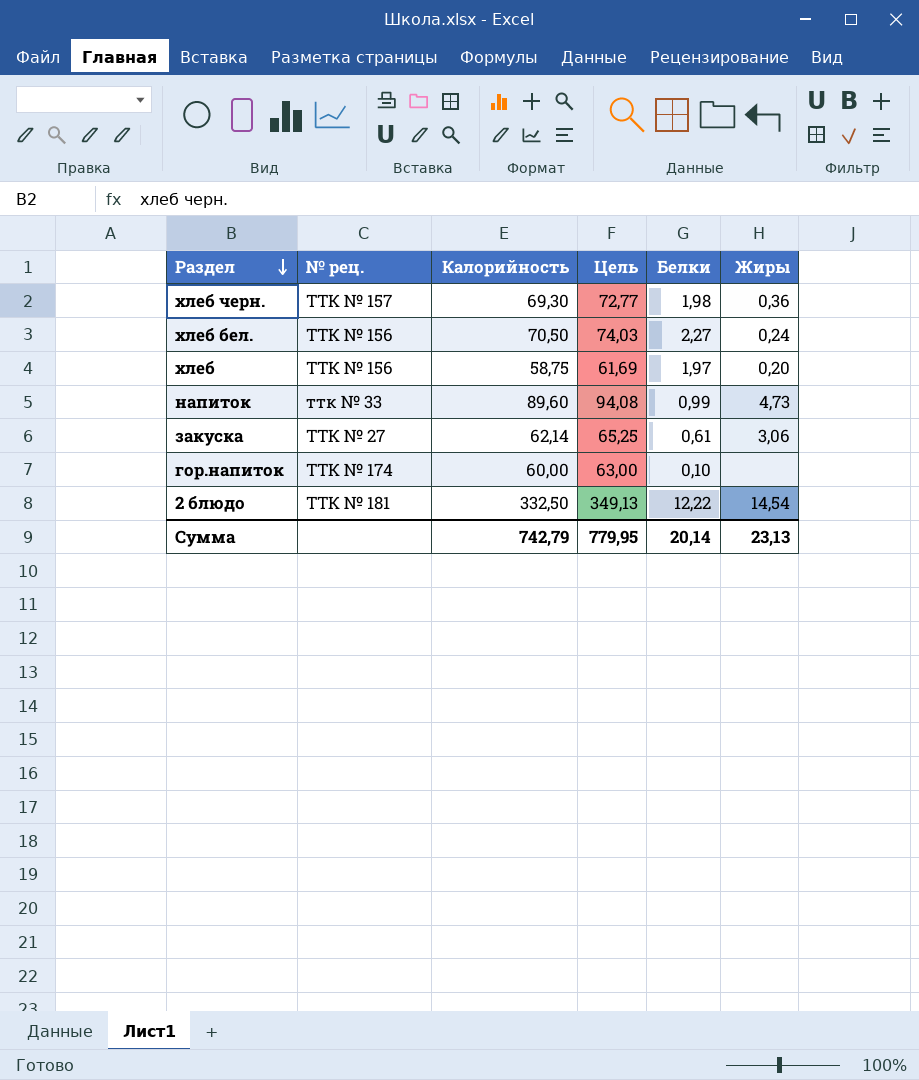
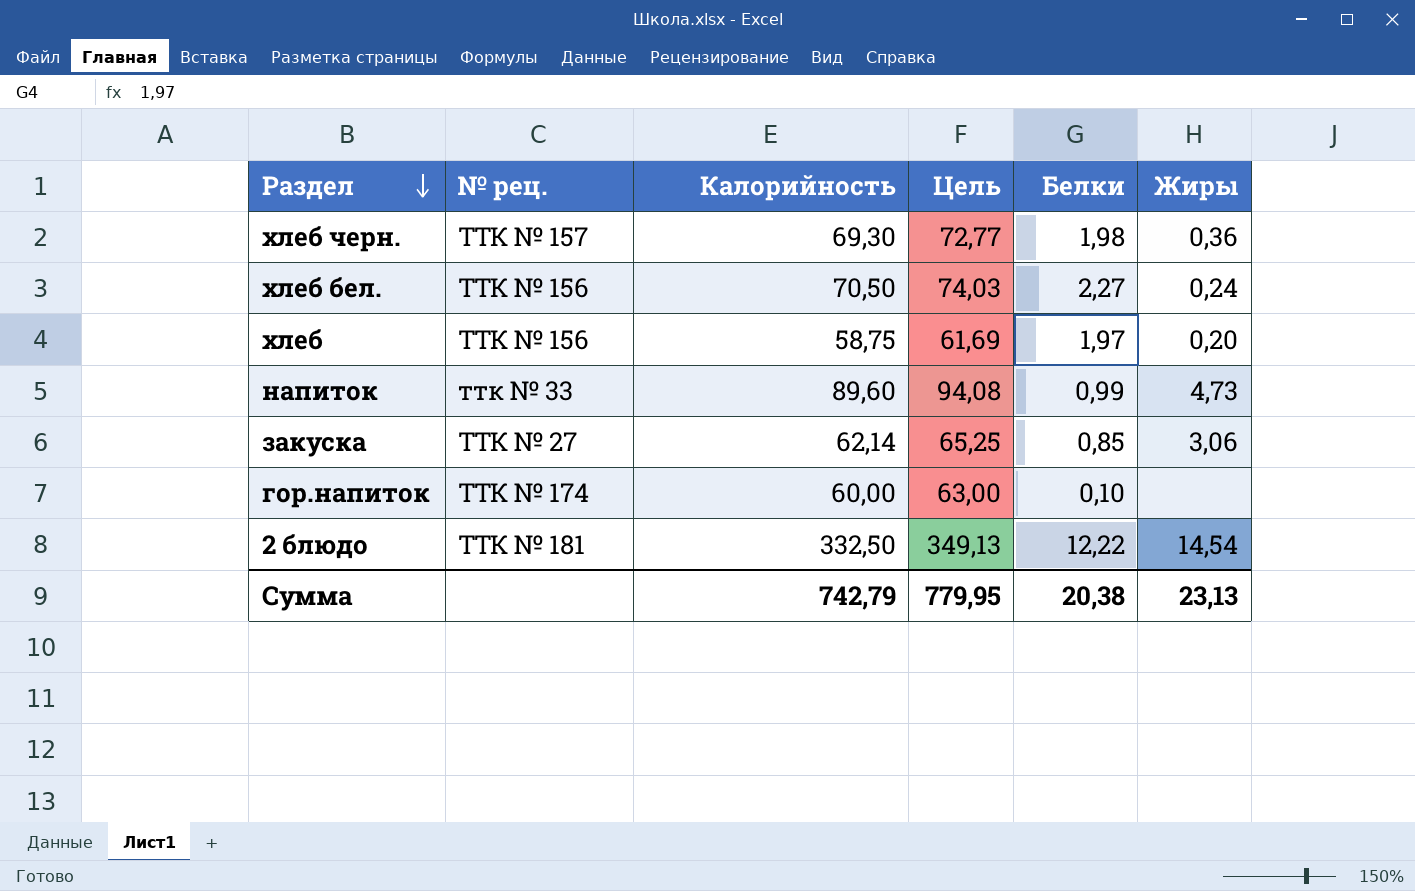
закуска | Белки: 0,61 -> 0,85
Сумма | Белки: 20,14 -> 20,38

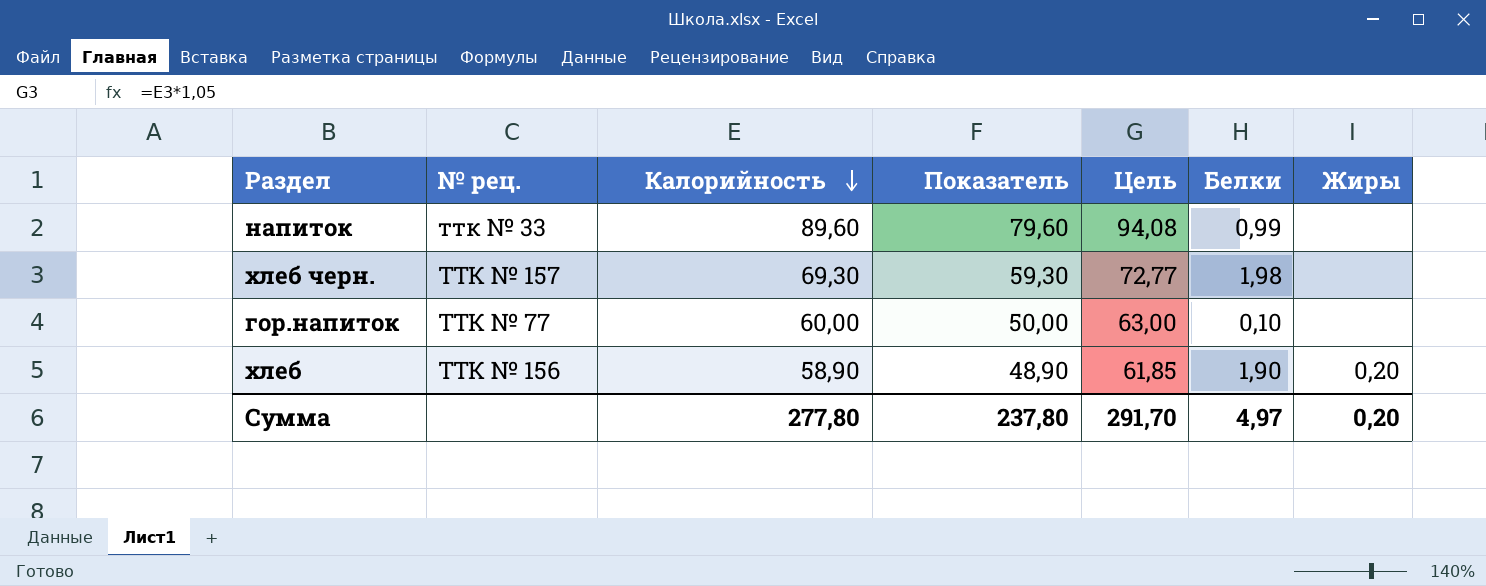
row order: Раздел descending -> Калорийность descending
column Показатель | formula: none -> [Калорийность] - 10
row хлеб бел.: ТТК № 156 | 70,50 | 74,03 | 2,27 | 0,24 -> none
row закуска: ТТК № 27 | 62,14 | 65,25 | 0,85 | 3,06 -> none
row 2 блюдо: ТТК № 181 | 332,50 | 349,13 | 12,22 | 14,54 -> none
напиток | Жиры: 4,73 -> none
хлеб черн. | Жиры: 0,36 -> none
гор.напиток | № рец.: ТТК № 174 -> ТТК № 77
хлеб | Калорийность: 58,75 -> 58,90
хлеб | Цель: 61,69 -> 61,85
хлеб | Белки: 1,97 -> 1,90
Сумма | Калорийность: 742,79 -> 277,80
Сумма | Цель: 779,95 -> 291,70
Сумма | Белки: 20,38 -> 4,97
Сумма | Жиры: 23,13 -> 0,20

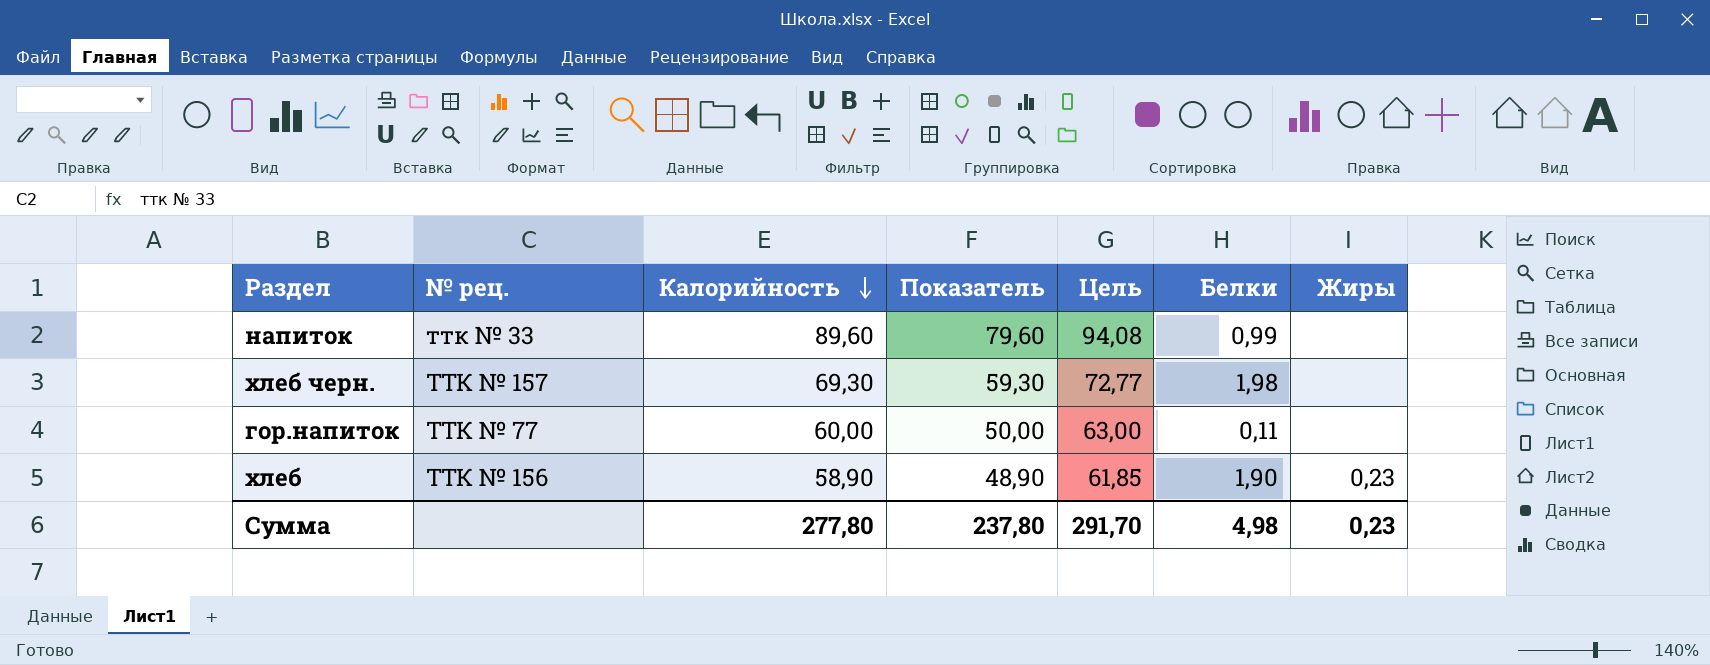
гор.напиток | Белки: 0,10 -> 0,11
хлеб | Жиры: 0,20 -> 0,23
Сумма | Белки: 4,97 -> 4,98
Сумма | Жиры: 0,20 -> 0,23

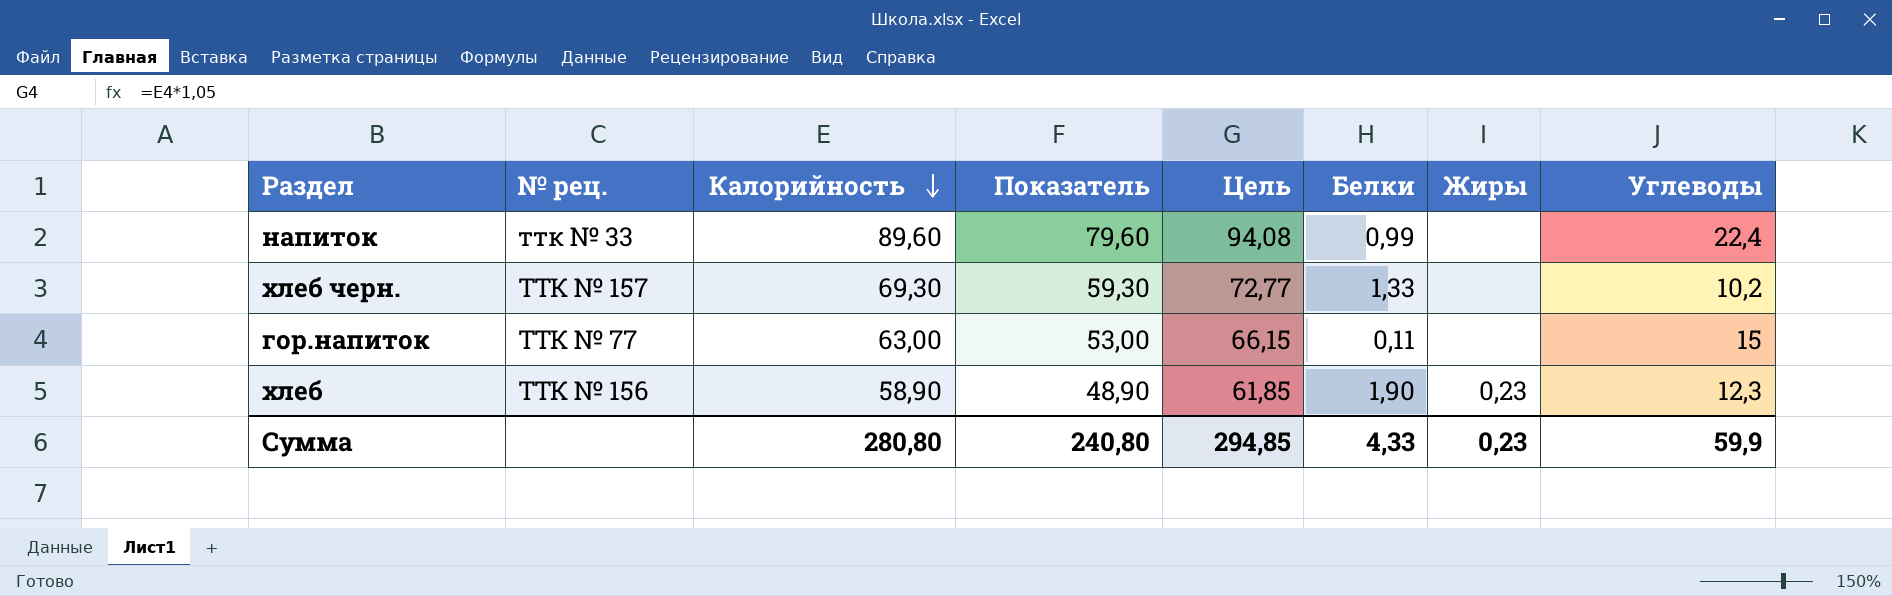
column Углеводы | position: none -> 8
хлеб черн. | Белки: 1,98 -> 1,33
гор.напиток | Калорийность: 60,00 -> 63,00
гор.напиток | Показатель: 50,00 -> 53,00
гор.напиток | Цель: 63,00 -> 66,15
Сумма | Калорийность: 277,80 -> 280,80
Сумма | Показатель: 237,80 -> 240,80
Сумма | Цель: 291,70 -> 294,85
Сумма | Белки: 4,98 -> 4,33

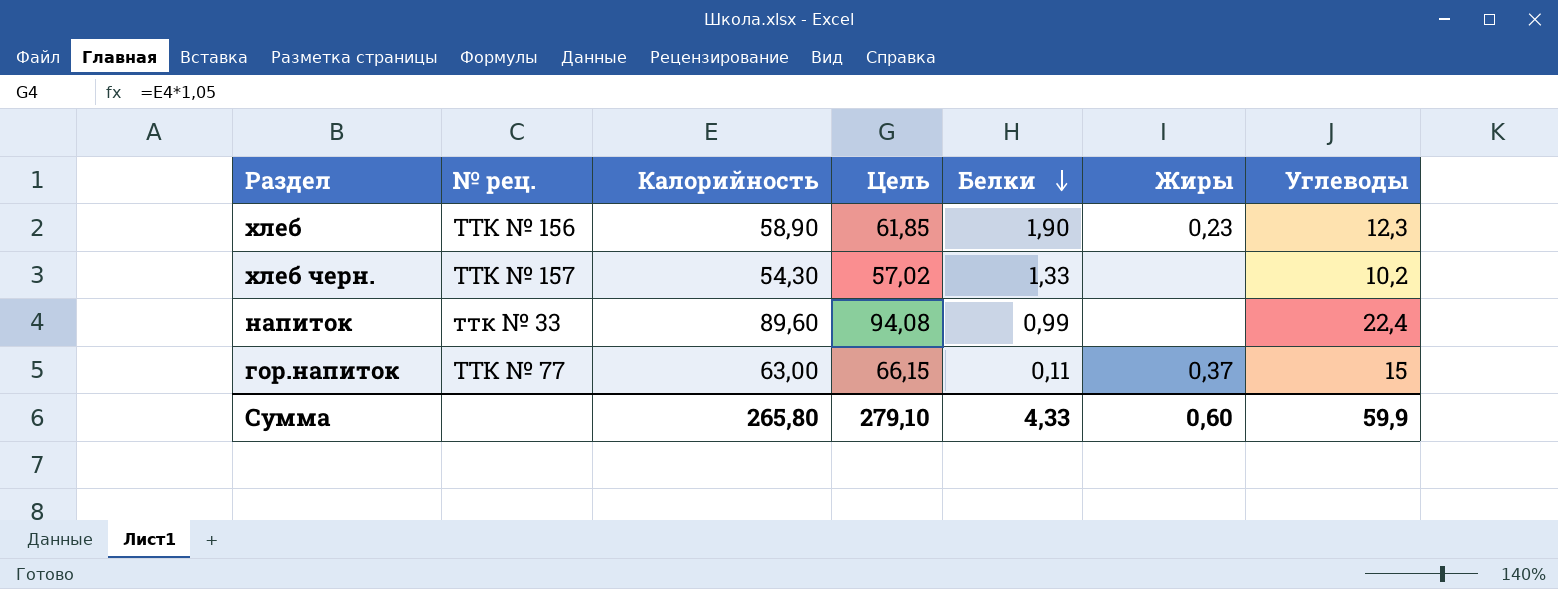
row order: Калорийность descending -> Белки descending
column Показатель | formula: [Калорийность] - 10 -> none
хлеб черн. | Калорийность: 69,30 -> 54,30
хлеб черн. | Цель: 72,77 -> 57,02
гор.напиток | Жиры: none -> 0,37
Сумма | Калорийность: 280,80 -> 265,80
Сумма | Цель: 294,85 -> 279,10
Сумма | Жиры: 0,23 -> 0,60

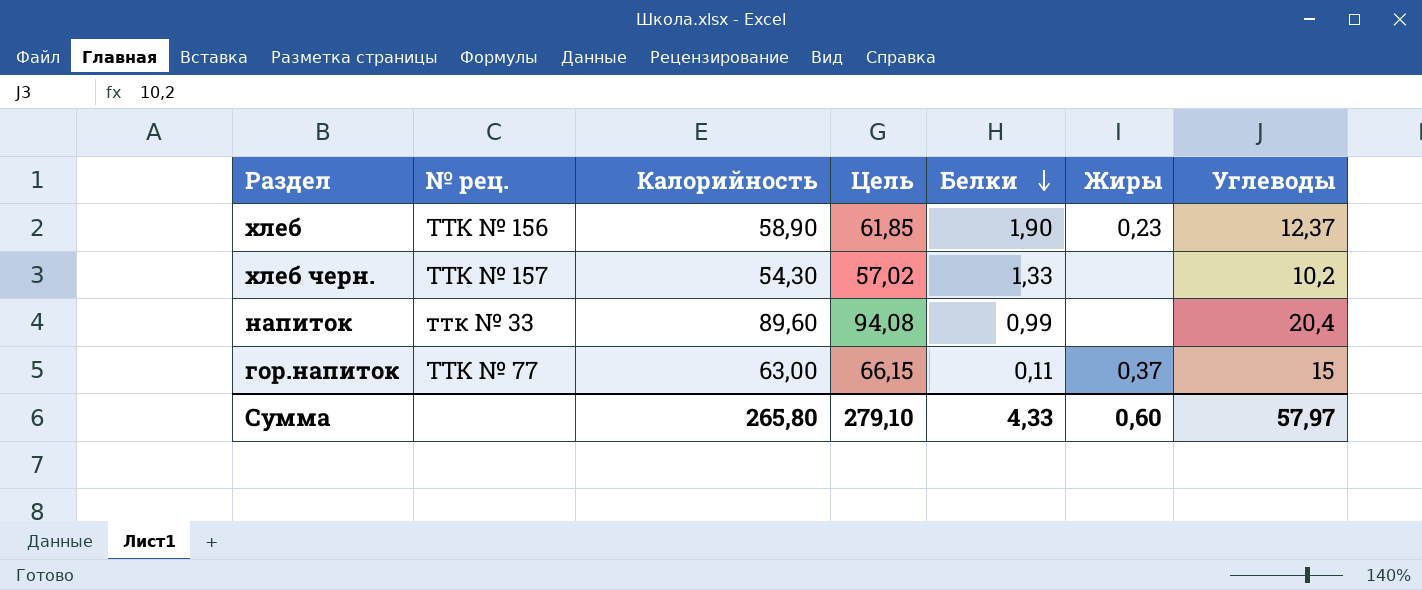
хлеб | Углеводы: 12,3 -> 12,37
напиток | Углеводы: 22,4 -> 20,4
Сумма | Углеводы: 59,9 -> 57,97

